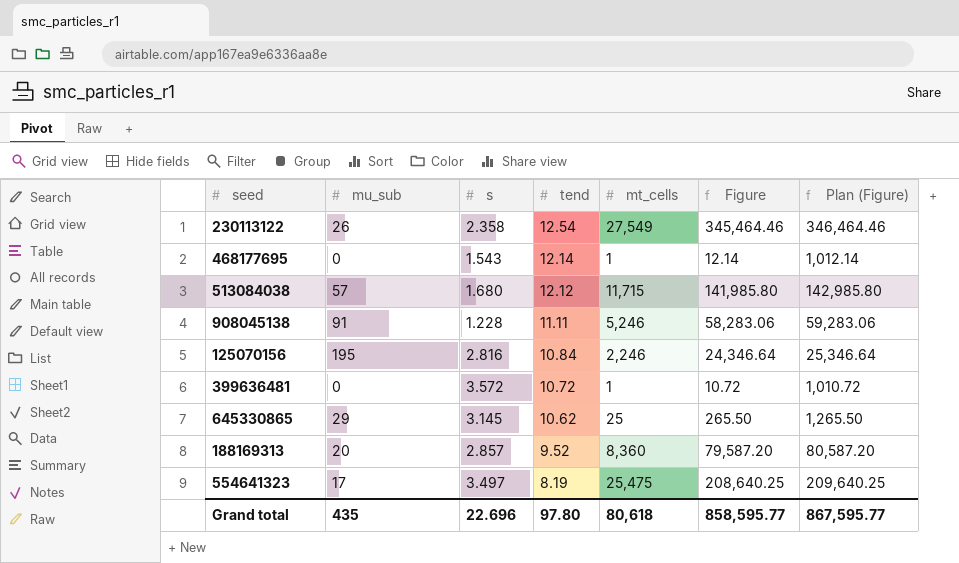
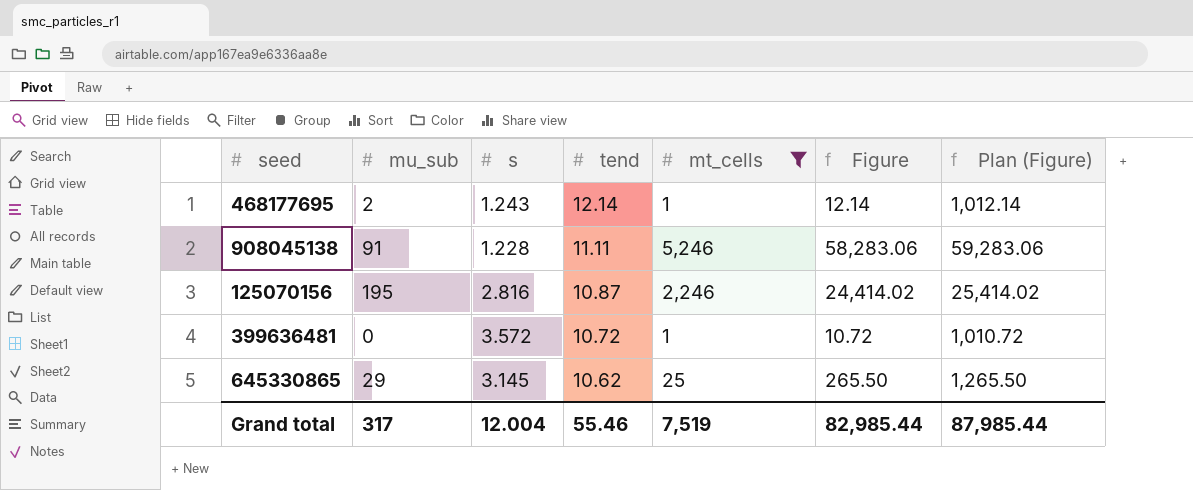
filter: none -> mt_cells <= 5,246
468177695 | mu_sub: 0 -> 2
468177695 | s: 1.543 -> 1.243
125070156 | tend: 10.84 -> 10.87
125070156 | Figure: 24,346.64 -> 24,414.02
125070156 | Plan (Figure): 25,346.64 -> 25,414.02
Grand total | mu_sub: 435 -> 317
Grand total | s: 22.696 -> 12.004
Grand total | tend: 97.80 -> 55.46
Grand total | mt_cells: 80,618 -> 7,519
Grand total | Figure: 858,595.77 -> 82,985.44
Grand total | Plan (Figure): 867,595.77 -> 87,985.44

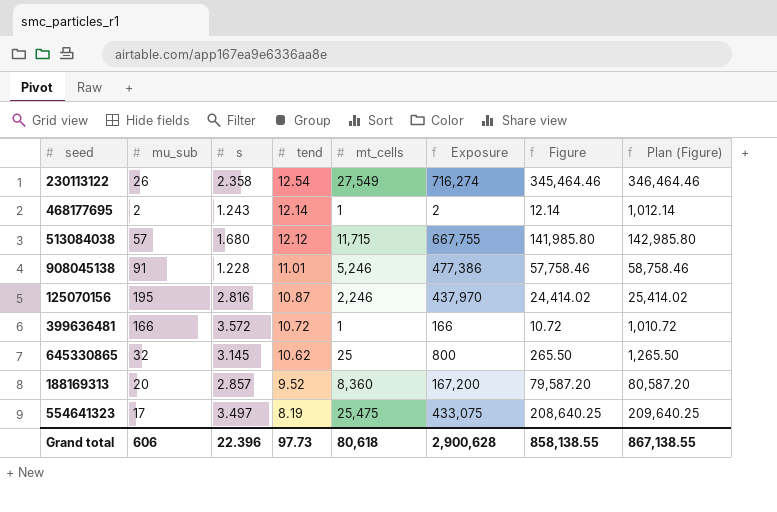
filter: mt_cells <= 5,246 -> none
column Exposure | formula: none -> [mu_sub] * [mt_cells]
908045138 | tend: 11.11 -> 11.01
908045138 | Figure: 58,283.06 -> 57,758.46
908045138 | Plan (Figure): 59,283.06 -> 58,758.46
399636481 | mu_sub: 0 -> 166
645330865 | mu_sub: 29 -> 32
Grand total | mu_sub: 317 -> 606
Grand total | s: 12.004 -> 22.396
Grand total | tend: 55.46 -> 97.73
Grand total | mt_cells: 7,519 -> 80,618
Grand total | Figure: 82,985.44 -> 858,138.55
Grand total | Plan (Figure): 87,985.44 -> 867,138.55

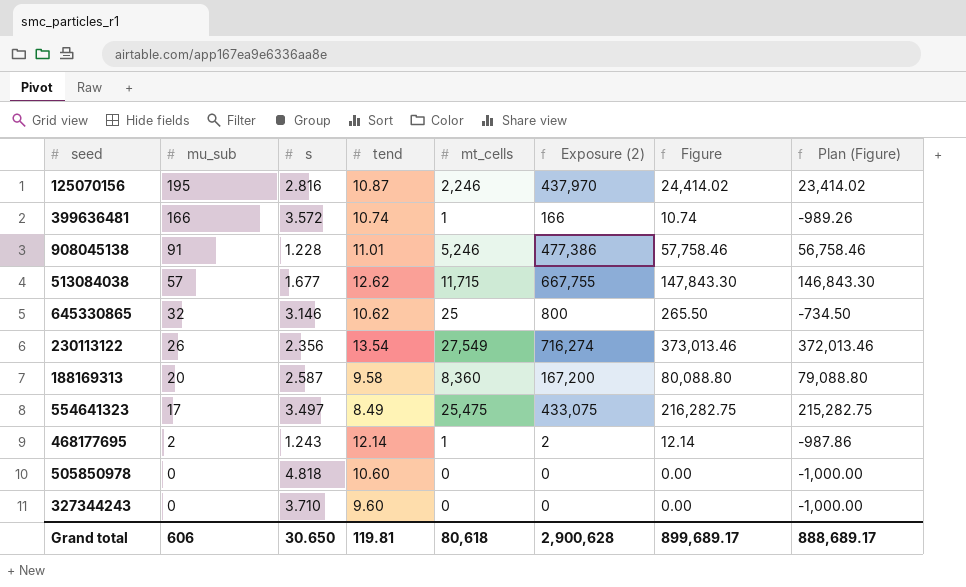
row order: tend descending -> mu_sub descending
column name: Exposure -> Exposure (2)
column Plan (Figure) | formula: [Figure] + 1000 -> [Figure] - 1000
399636481 | tend: 10.72 -> 10.74
399636481 | Figure: 10.72 -> 10.74
513084038 | s: 1.680 -> 1.677
513084038 | tend: 12.12 -> 12.62
513084038 | Figure: 141,985.80 -> 147,843.30
645330865 | s: 3.145 -> 3.146
230113122 | s: 2.358 -> 2.356
230113122 | tend: 12.54 -> 13.54
230113122 | Figure: 345,464.46 -> 373,013.46
188169313 | s: 2.857 -> 2.587
188169313 | tend: 9.52 -> 9.58
188169313 | Figure: 79,587.20 -> 80,088.80
554641323 | tend: 8.19 -> 8.49
554641323 | Figure: 208,640.25 -> 216,282.75
row 505850978: none -> 0 | 4.818 | 10.60 | 0 | 0 | 0.00 | -1,000.00
row 327344243: none -> 0 | 3.710 | 9.60 | 0 | 0 | 0.00 | -1,000.00
Grand total | s: 22.396 -> 30.650
Grand total | tend: 97.73 -> 119.81
Grand total | Figure: 858,138.55 -> 899,689.17
Grand total | Plan (Figure): 867,138.55 -> 888,689.17

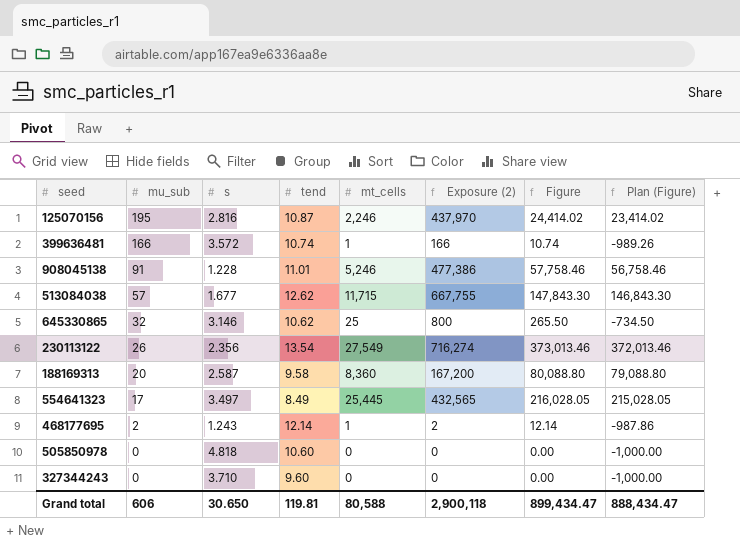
554641323 | mt_cells: 25,475 -> 25,445
554641323 | Exposure (2): 433,075 -> 432,565
554641323 | Figure: 216,282.75 -> 216,028.05
554641323 | Plan (Figure): 215,282.75 -> 215,028.05
Grand total | mt_cells: 80,618 -> 80,588
Grand total | Exposure (2): 2,900,628 -> 2,900,118
Grand total | Figure: 899,689.17 -> 899,434.47
Grand total | Plan (Figure): 888,689.17 -> 888,434.47

